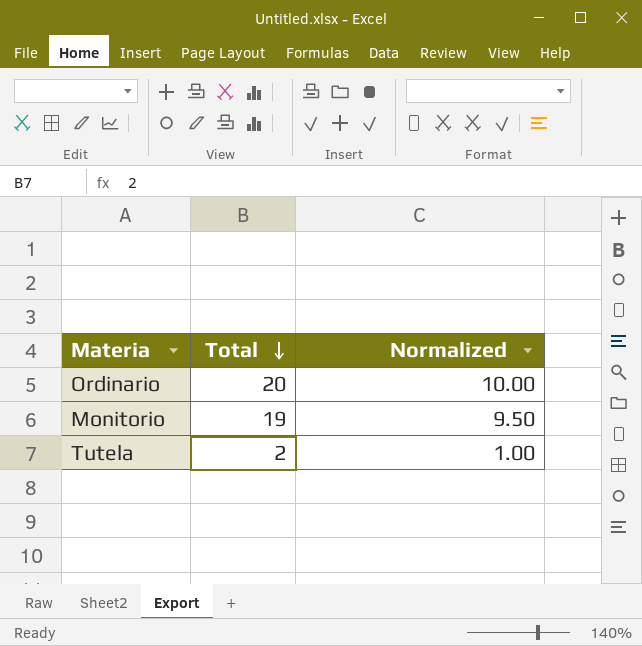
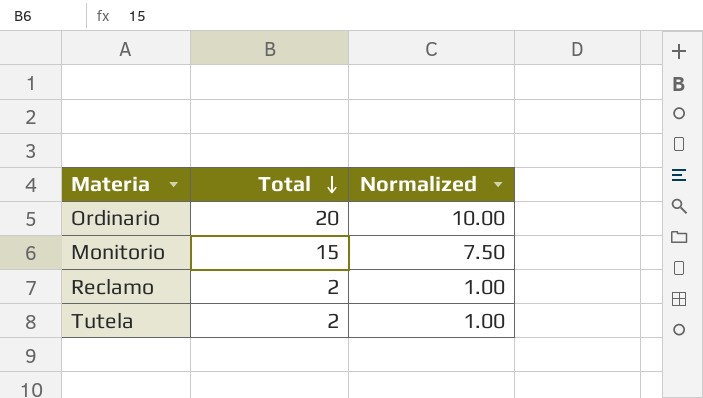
Monitorio | Total: 19 -> 15
Monitorio | Normalized: 9.50 -> 7.50
row Reclamo: none -> 2 | 1.00

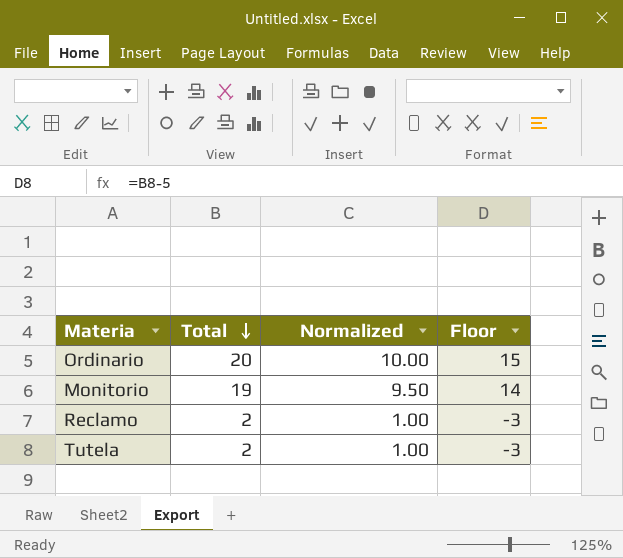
column Floor | formula: none -> [Total] - 5
Monitorio | Total: 15 -> 19
Monitorio | Normalized: 7.50 -> 9.50

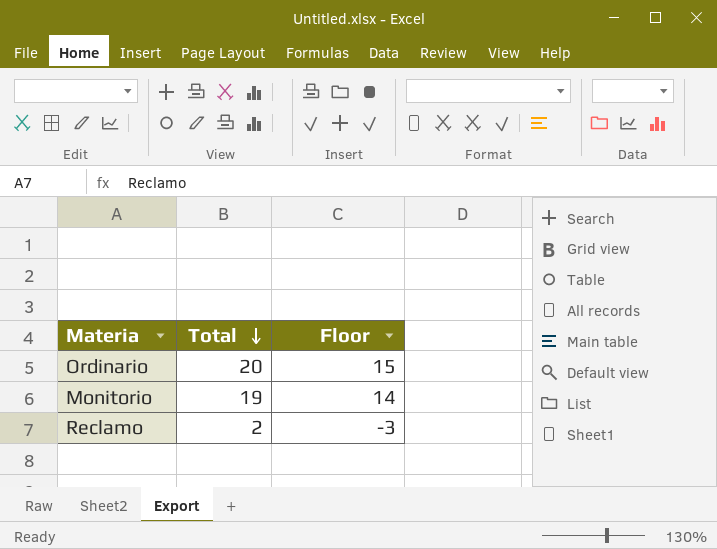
column Normalized | formula: [Total] * 0.5 -> none
row Tutela: 2 | 1.00 | -3 -> none

